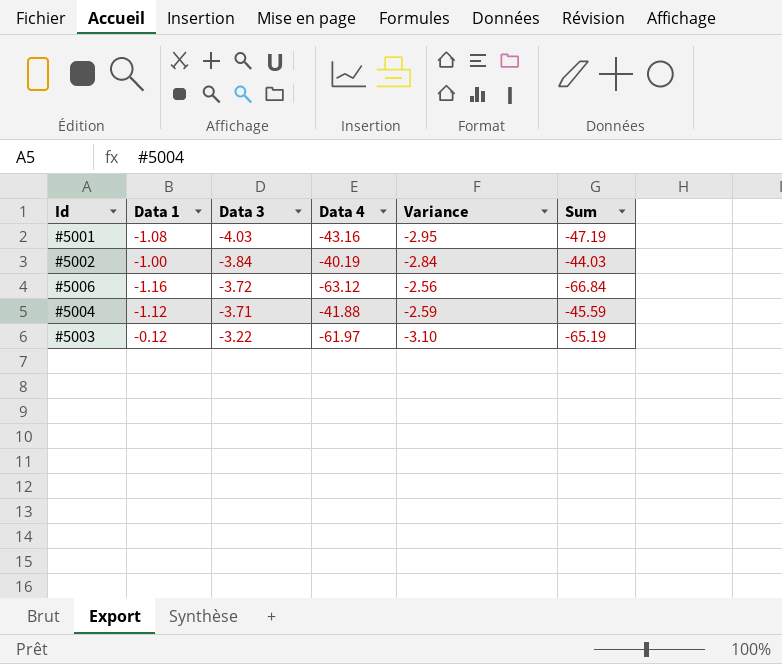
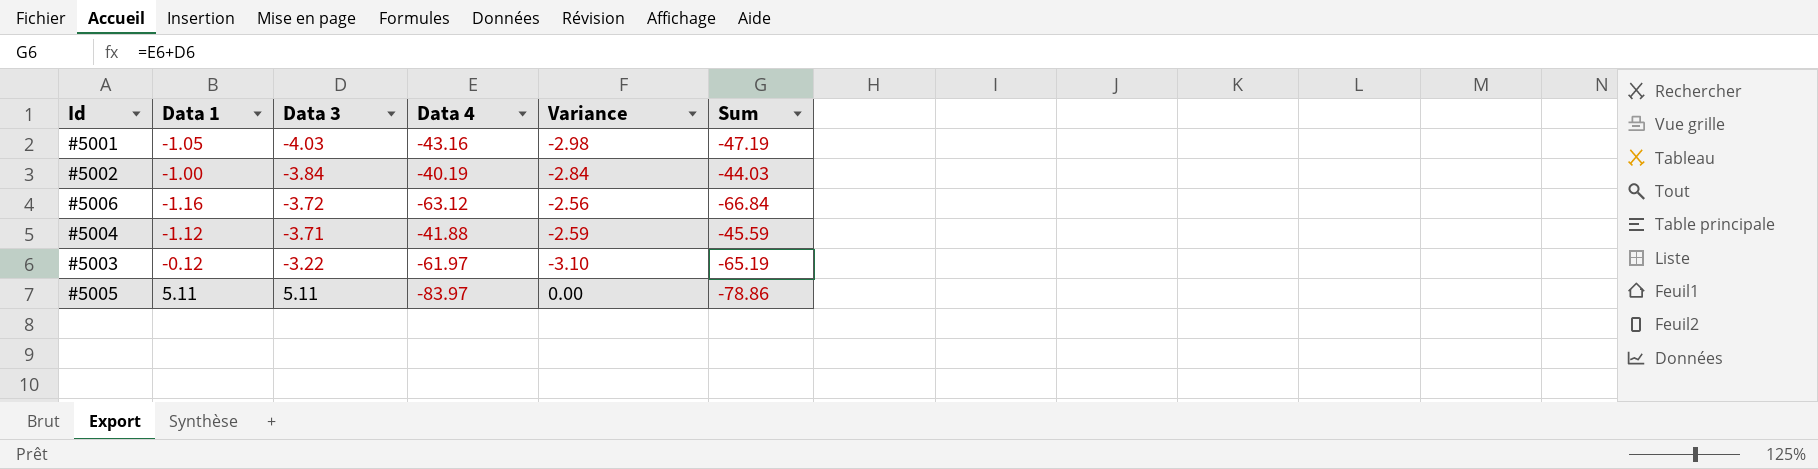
#5001 | Data 1: -1.08 -> -1.05
#5001 | Variance: -2.95 -> -2.98
row #5005: none -> 5.11 | 5.11 | -83.97 | 0.00 | -78.86

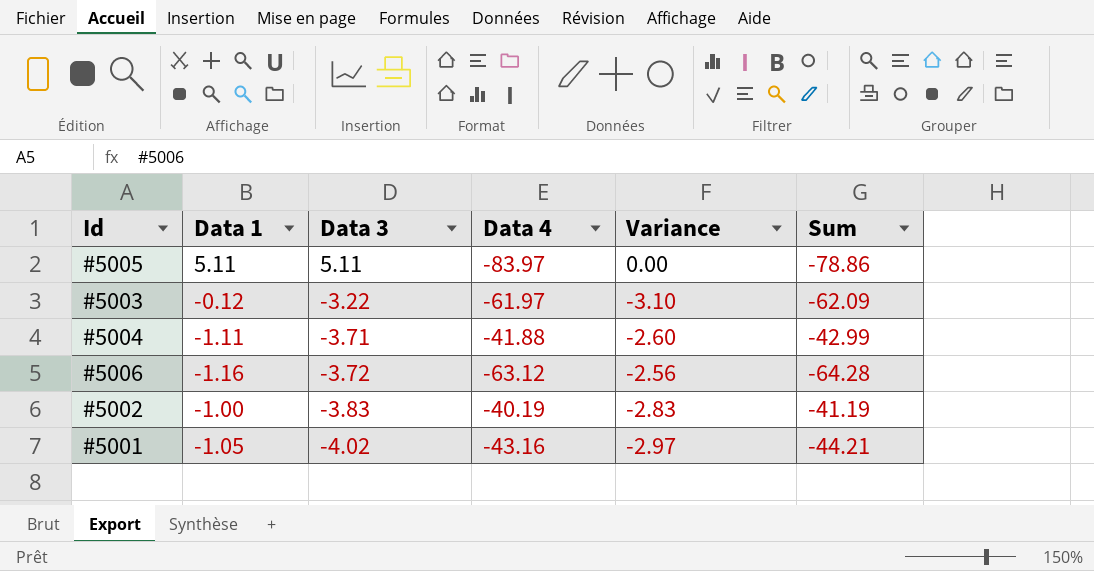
row order: Data 3 ascending -> Data 3 descending
column Sum | formula: [Data 3] + [Data 4] -> [Data 1] + [Data 4]
#5004 | Data 1: -1.12 -> -1.11
#5004 | Variance: -2.59 -> -2.60
#5002 | Data 3: -3.84 -> -3.83
#5002 | Variance: -2.84 -> -2.83
#5001 | Data 3: -4.03 -> -4.02
#5001 | Variance: -2.98 -> -2.97

